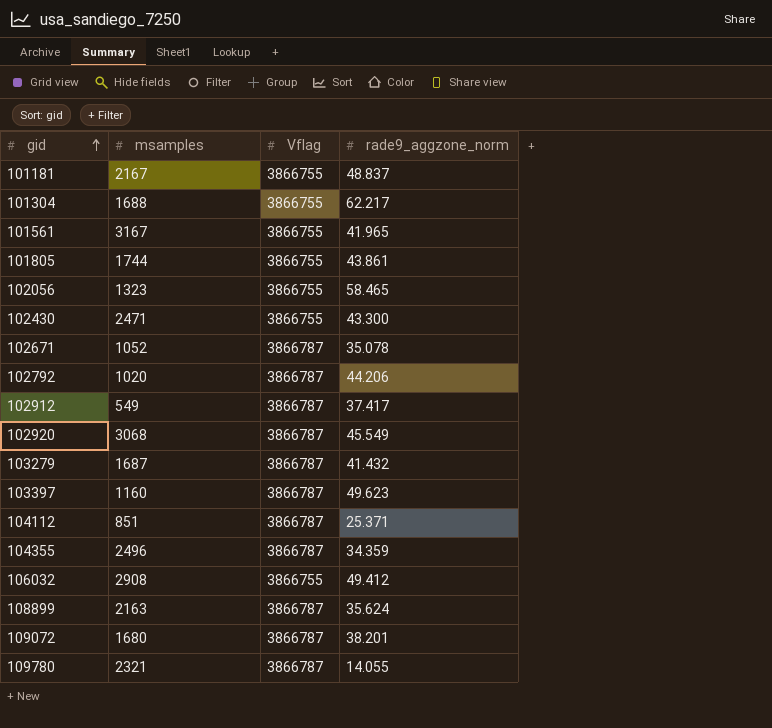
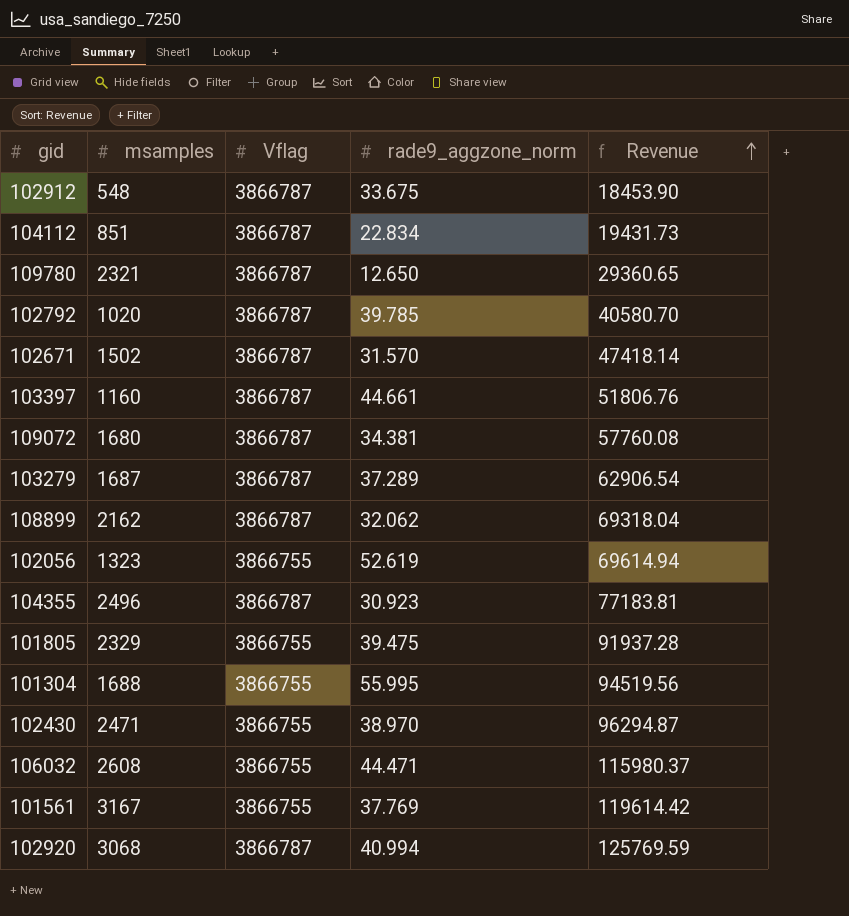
row order: gid ascending -> Revenue ascending
column Revenue | formula: none -> [msamples] * [rade9_aggzone_norm]
row 101181: 2167 | 3866755 | 48.837 -> none
102912 | msamples: 549 -> 548
102912 | rade9_aggzone_norm: 37.417 -> 33.675
104112 | rade9_aggzone_norm: 25.371 -> 22.834
109780 | rade9_aggzone_norm: 14.055 -> 12.650
102792 | rade9_aggzone_norm: 44.206 -> 39.785
102671 | msamples: 1052 -> 1502
102671 | rade9_aggzone_norm: 35.078 -> 31.570
103397 | rade9_aggzone_norm: 49.623 -> 44.661
109072 | rade9_aggzone_norm: 38.201 -> 34.381
103279 | rade9_aggzone_norm: 41.432 -> 37.289
108899 | msamples: 2163 -> 2162
108899 | rade9_aggzone_norm: 35.624 -> 32.062
102056 | rade9_aggzone_norm: 58.465 -> 52.619
104355 | rade9_aggzone_norm: 34.359 -> 30.923
101805 | msamples: 1744 -> 2329
101805 | rade9_aggzone_norm: 43.861 -> 39.475
101304 | rade9_aggzone_norm: 62.217 -> 55.995
102430 | rade9_aggzone_norm: 43.300 -> 38.970
106032 | msamples: 2908 -> 2608
106032 | rade9_aggzone_norm: 49.412 -> 44.471
101561 | rade9_aggzone_norm: 41.965 -> 37.769
102920 | rade9_aggzone_norm: 45.549 -> 40.994

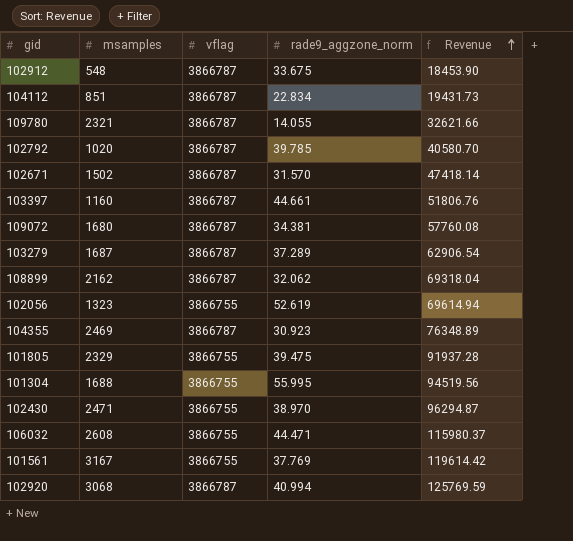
column name: Vflag -> vflag
109780 | rade9_aggzone_norm: 12.650 -> 14.055
109780 | Revenue: 29360.65 -> 32621.66
104355 | msamples: 2496 -> 2469
104355 | Revenue: 77183.81 -> 76348.89

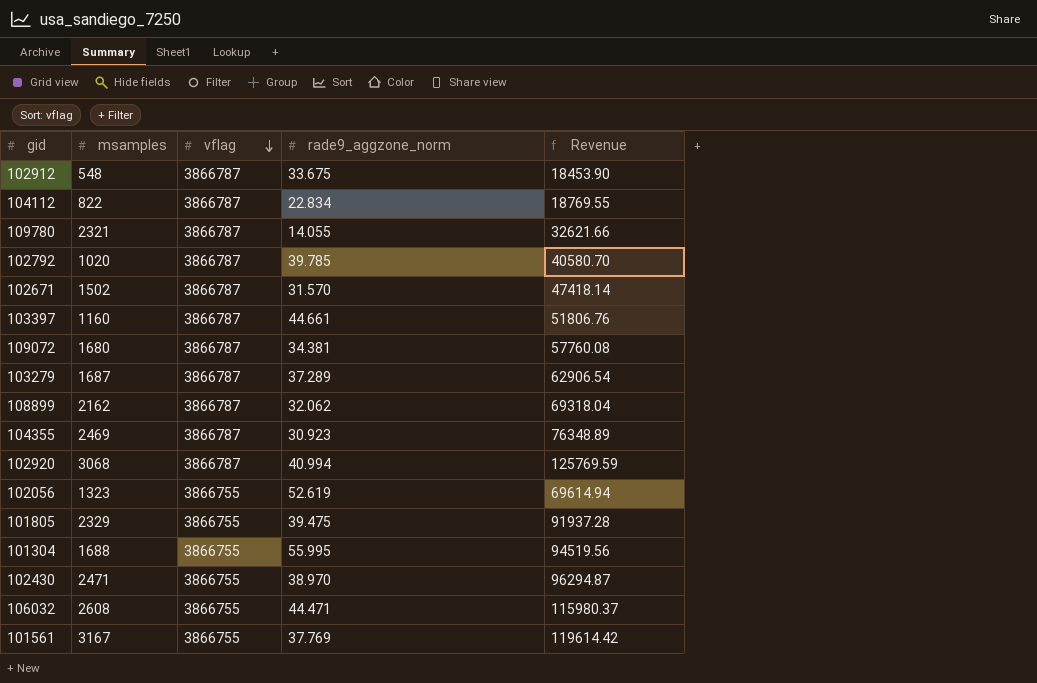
row order: Revenue ascending -> vflag descending
104112 | msamples: 851 -> 822
104112 | Revenue: 19431.73 -> 18769.55

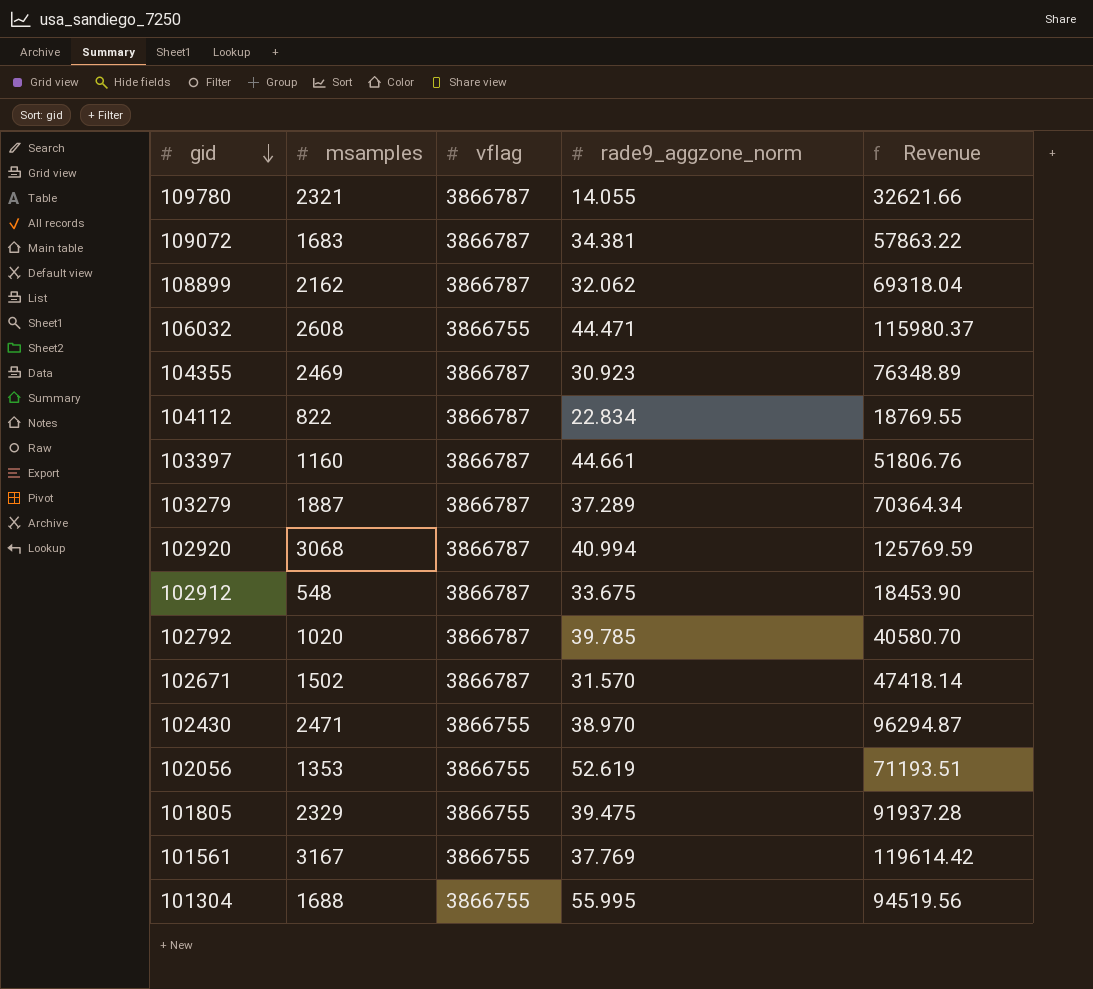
row order: vflag descending -> gid descending
109072 | msamples: 1680 -> 1683
109072 | Revenue: 57760.08 -> 57863.22
103279 | msamples: 1687 -> 1887
103279 | Revenue: 62906.54 -> 70364.34
102056 | msamples: 1323 -> 1353
102056 | Revenue: 69614.94 -> 71193.51

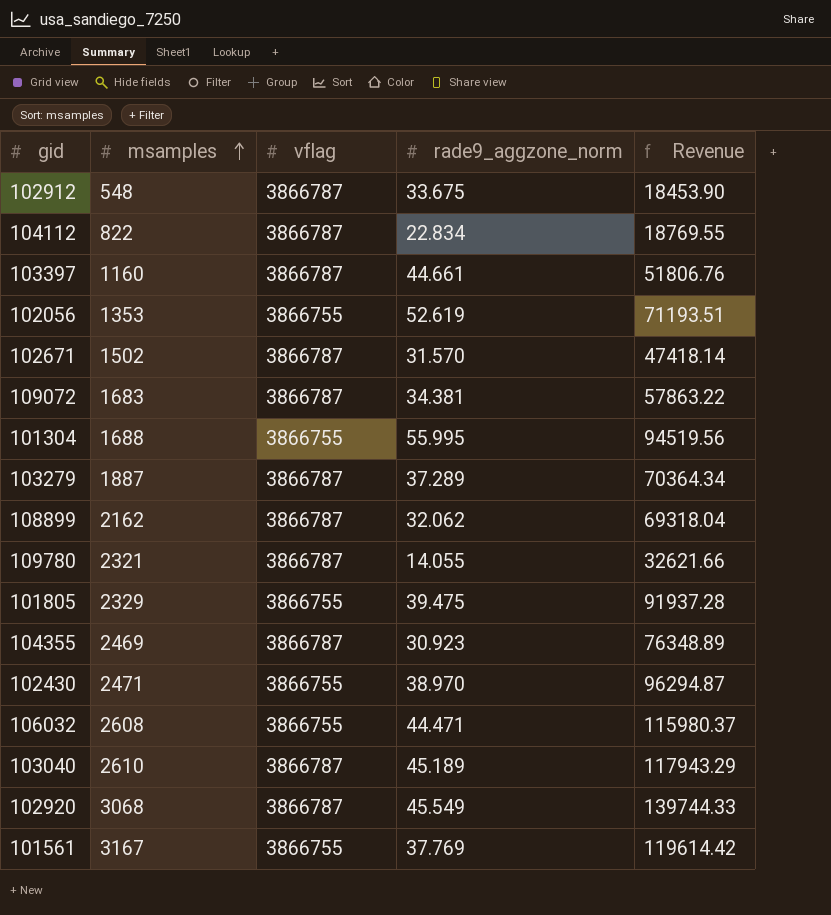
row order: gid descending -> msamples ascending
row 102792: 1020 | 3866787 | 39.785 | 40580.70 -> none
row 103040: none -> 2610 | 3866787 | 45.189 | 117943.29
102920 | rade9_aggzone_norm: 40.994 -> 45.549
102920 | Revenue: 125769.59 -> 139744.33

